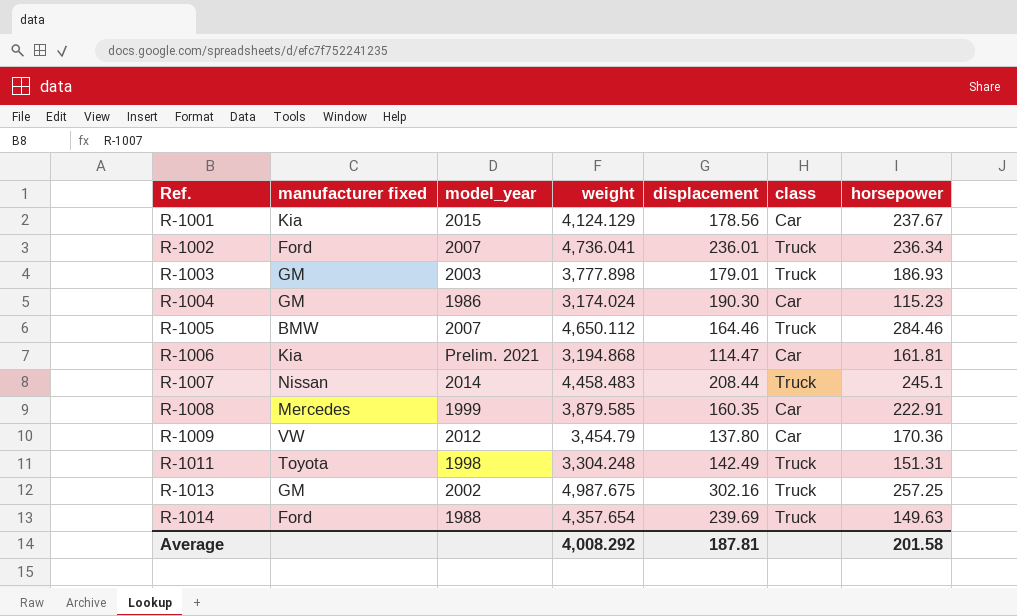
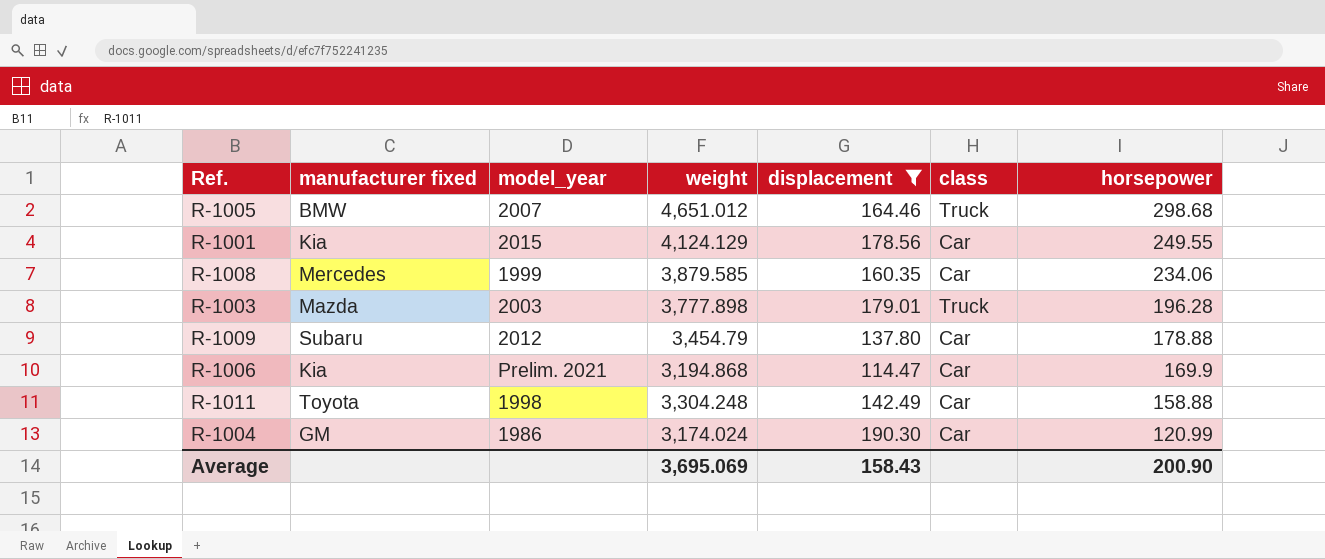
filter: none -> displacement <= 190.30
row order: Ref. ascending -> horsepower descending
R-1005 | weight: 4,650.112 -> 4,651.012
R-1005 | horsepower: 284.46 -> 298.68
R-1001 | horsepower: 237.67 -> 249.55
R-1008 | horsepower: 222.91 -> 234.06
R-1003 | manufacturer fixed: GM -> Mazda
R-1003 | horsepower: 186.93 -> 196.28
R-1009 | manufacturer fixed: VW -> Subaru
R-1009 | horsepower: 170.36 -> 178.88
R-1006 | horsepower: 161.81 -> 169.9
R-1011 | class: Truck -> Car
R-1011 | horsepower: 151.31 -> 158.88
R-1004 | horsepower: 115.23 -> 120.99
Average | weight: 4,008.292 -> 3,695.069
Average | displacement: 187.81 -> 158.43
Average | horsepower: 201.58 -> 200.90

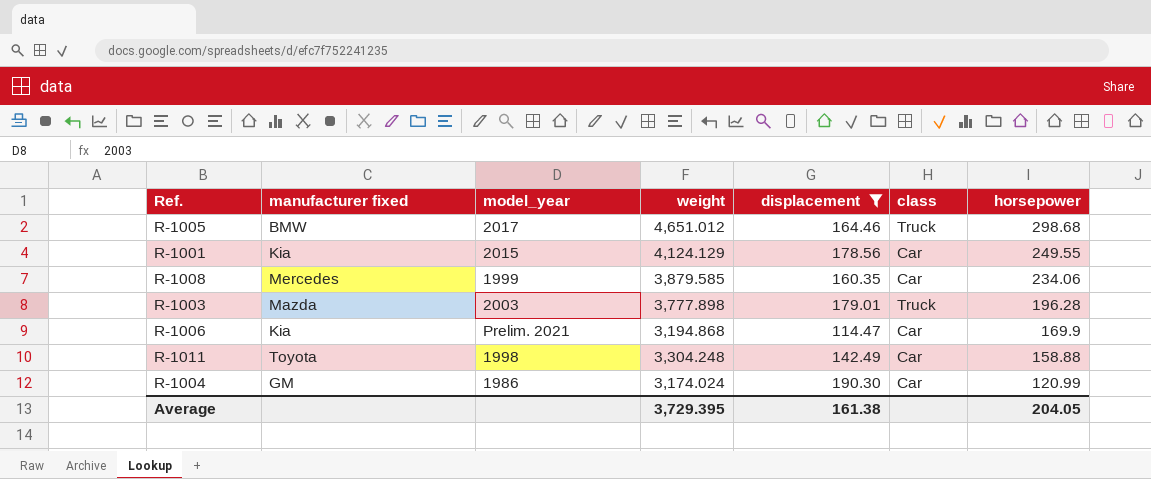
row R-1009: Subaru | 2012 | 3,454.79 | 137.80 | Car | 178.88 -> none
R-1005 | model_year: 2007 -> 2017
Average | weight: 3,695.069 -> 3,729.395
Average | displacement: 158.43 -> 161.38
Average | horsepower: 200.90 -> 204.05

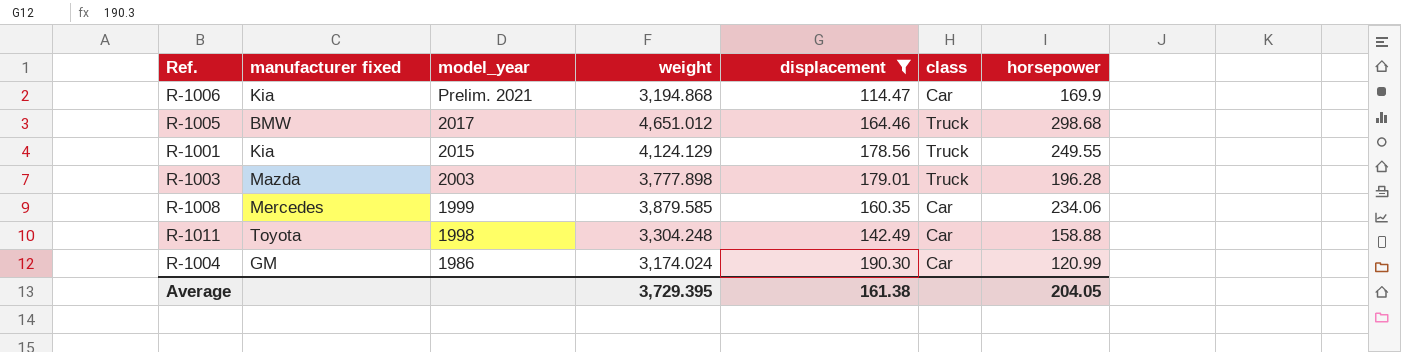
row order: horsepower descending -> model_year descending
R-1001 | class: Car -> Truck

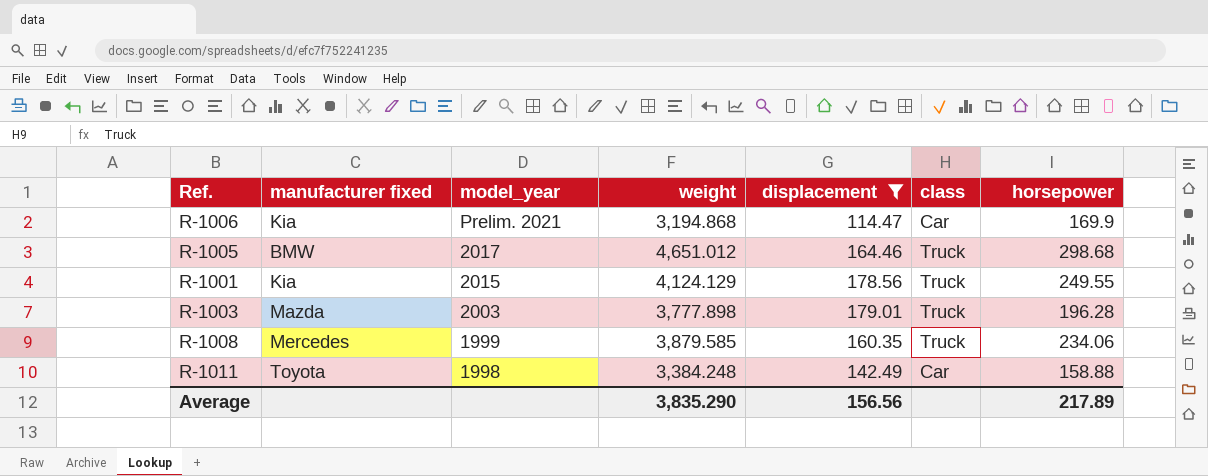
row R-1004: GM | 1986 | 3,174.024 | 190.30 | Car | 120.99 -> none
R-1008 | class: Car -> Truck
R-1011 | weight: 3,304.248 -> 3,384.248
Average | weight: 3,729.395 -> 3,835.290
Average | displacement: 161.38 -> 156.56
Average | horsepower: 204.05 -> 217.89

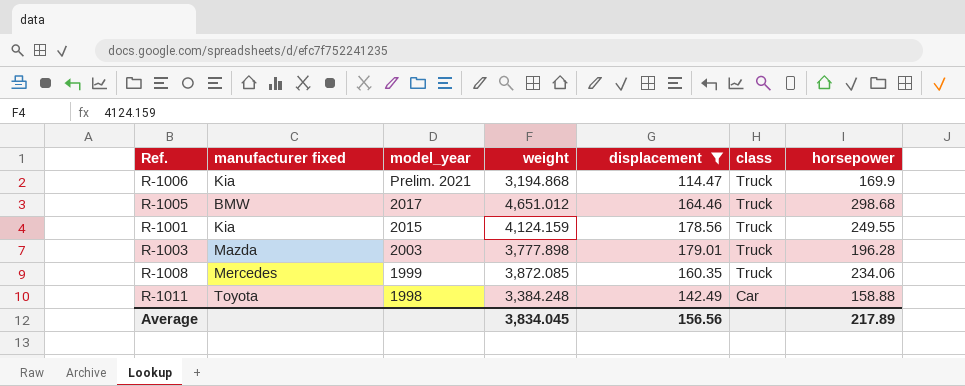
R-1006 | class: Car -> Truck
R-1001 | weight: 4,124.129 -> 4,124.159
R-1008 | weight: 3,879.585 -> 3,872.085
Average | weight: 3,835.290 -> 3,834.045

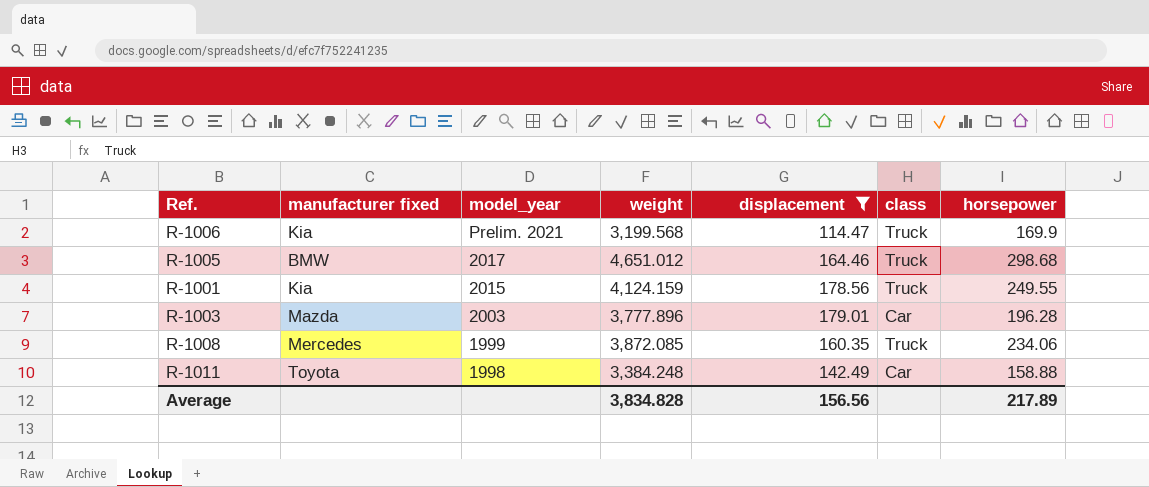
R-1006 | weight: 3,194.868 -> 3,199.568
R-1003 | weight: 3,777.898 -> 3,777.896
R-1003 | class: Truck -> Car
Average | weight: 3,834.045 -> 3,834.828

